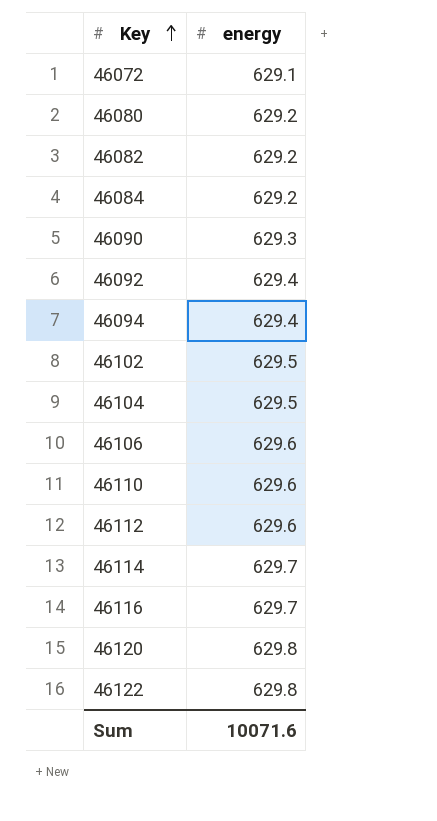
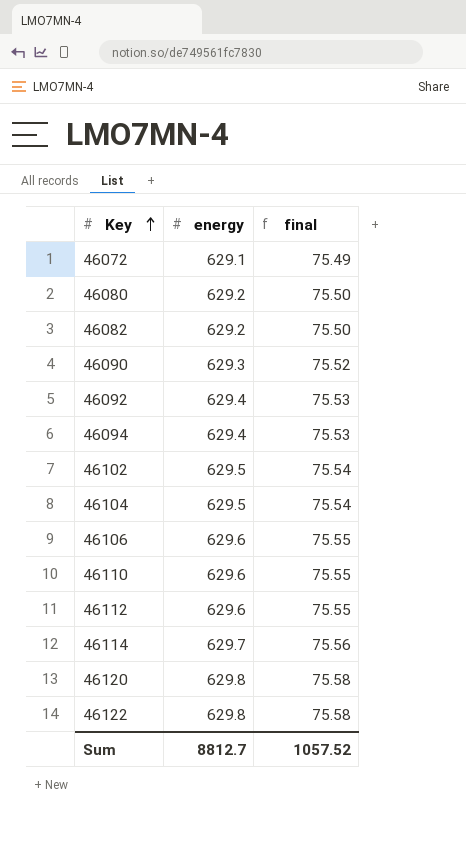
column final | formula: none -> [energy] * 0.12
row 46084: 629.2 -> none
row 46116: 629.7 -> none
Sum | energy: 10071.6 -> 8812.7

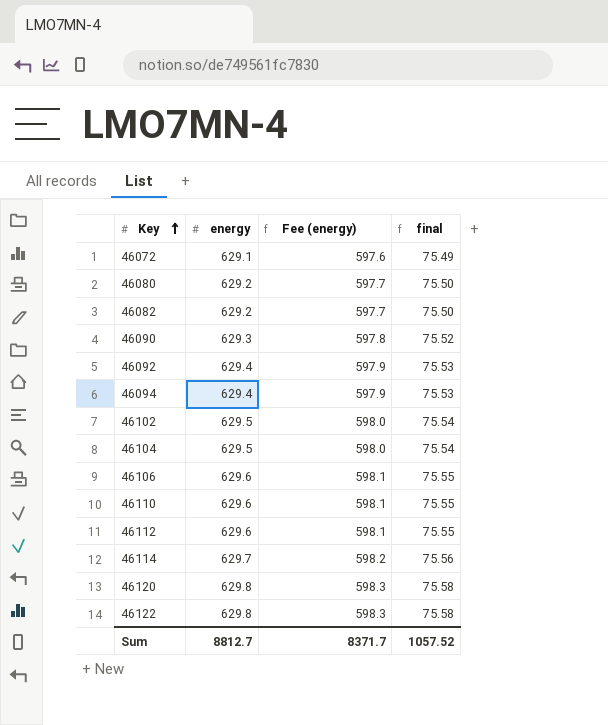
column Fee (energy) | formula: none -> [energy] * 0.95

